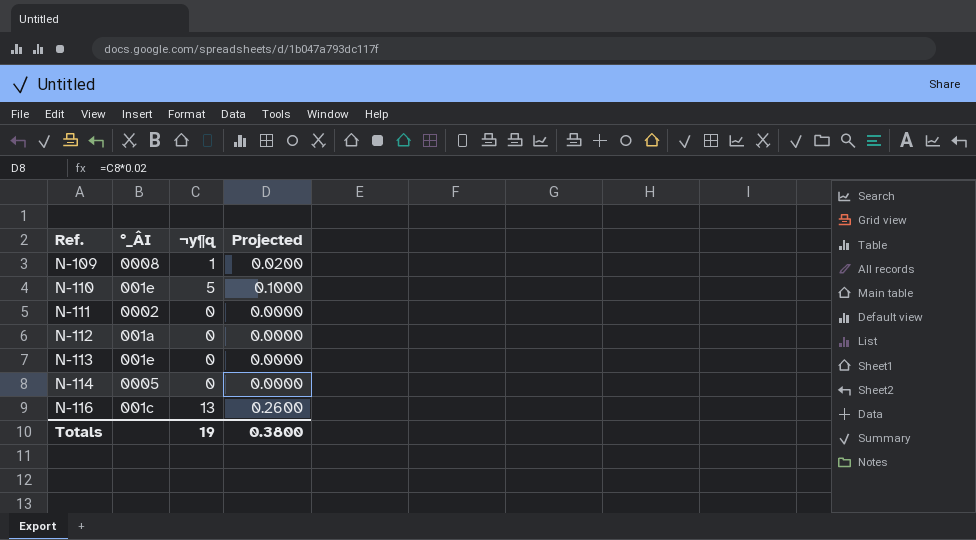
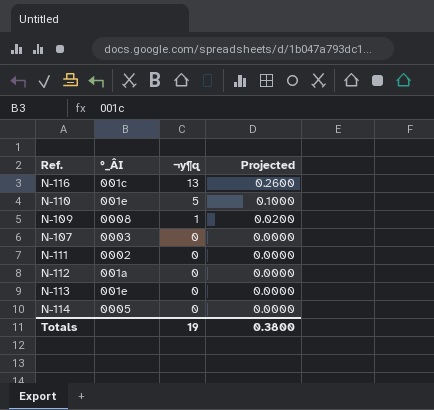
row order: Ref. ascending -> ¬y¶q descending
row N-107: none -> 0003 | 0 | 0.0000

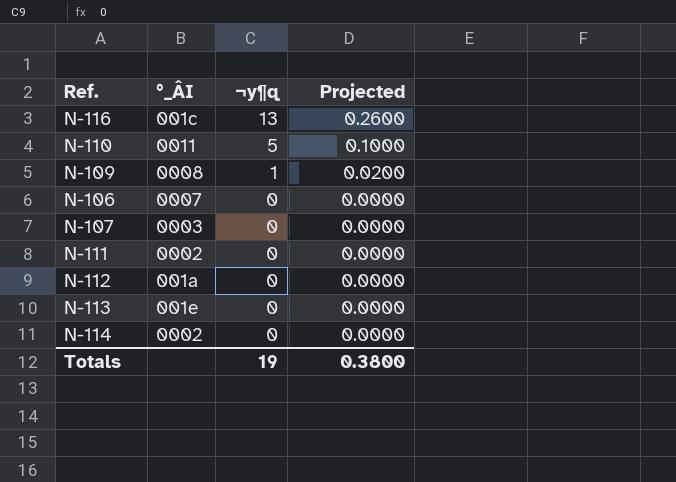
N-110 | °_ÂI: 001e -> 0011
row N-106: none -> 0007 | 0 | 0.0000
N-114 | °_ÂI: 0005 -> 0002

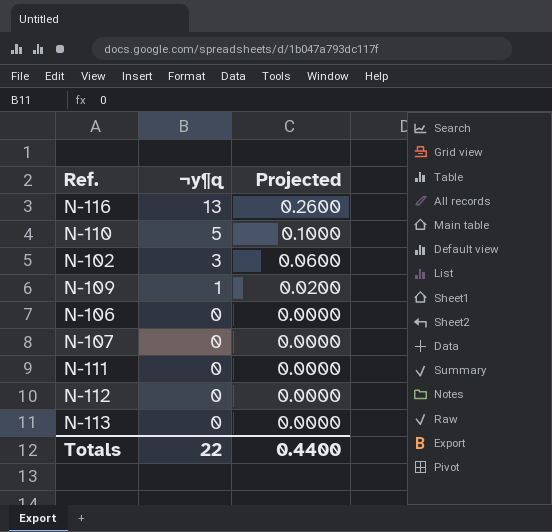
column °_ÂI | position: 2 -> none
row N-114: 0002 | 0 | 0.0000 -> none
row N-102: none -> 3 | 0.0600
Totals | ¬y¶q: 19 -> 22
Totals | Projected: 0.3800 -> 0.4400

